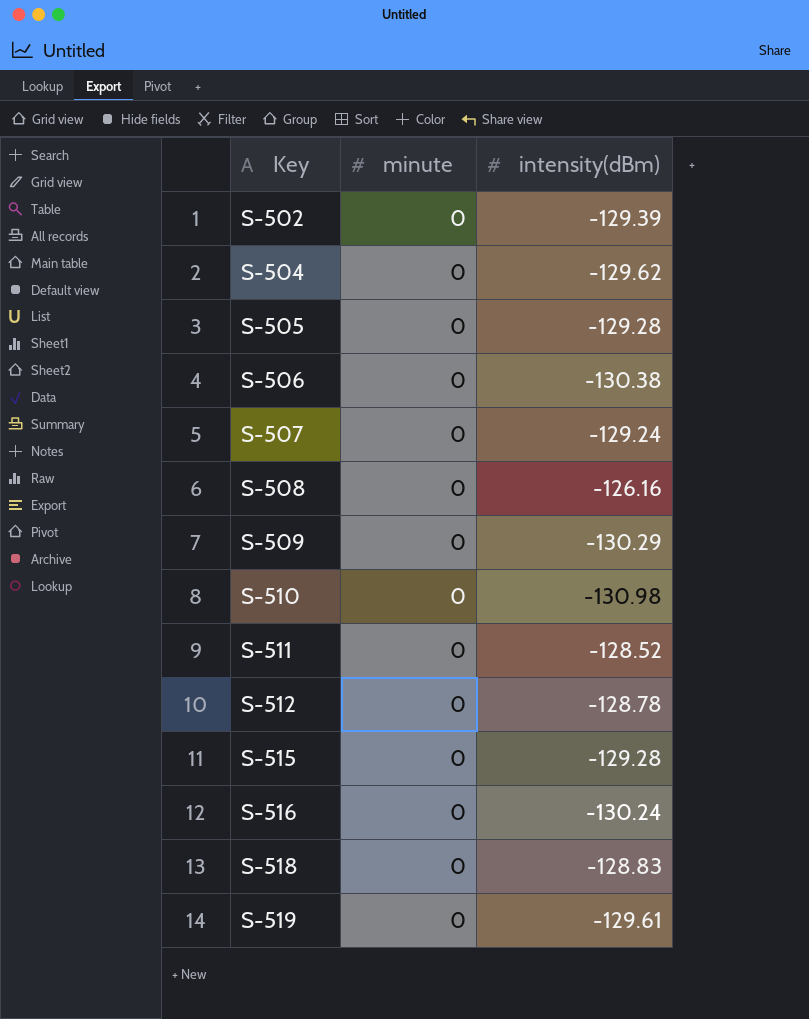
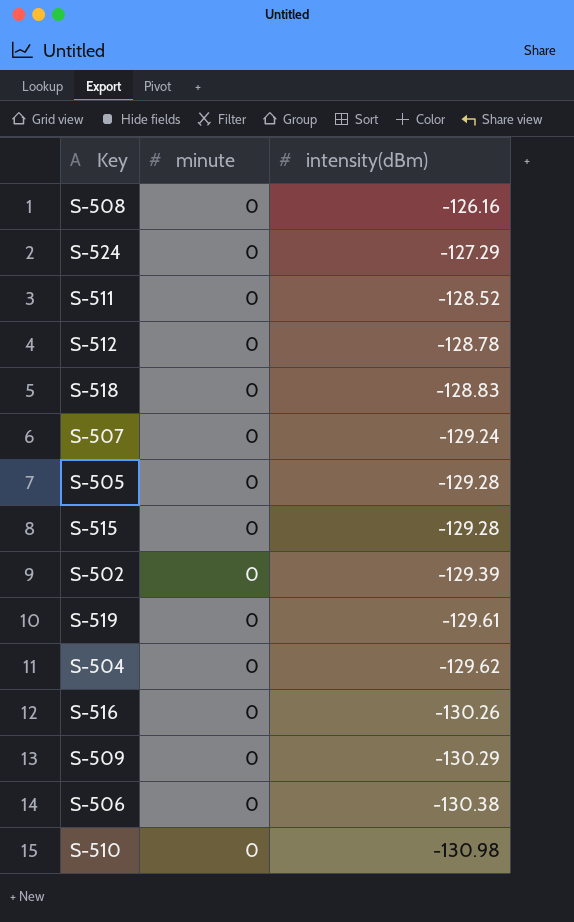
row order: Key ascending -> intensity(dBm) descending
row S-524: none -> 0 | -127.29
S-516 | intensity(dBm): -130.24 -> -130.26

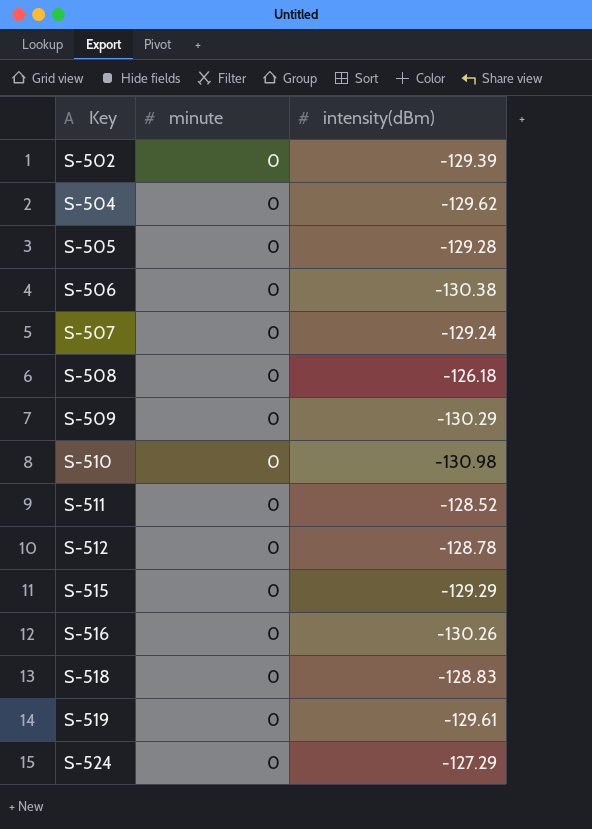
row order: intensity(dBm) descending -> Key ascending
S-508 | intensity(dBm): -126.16 -> -126.18
S-515 | intensity(dBm): -129.28 -> -129.29

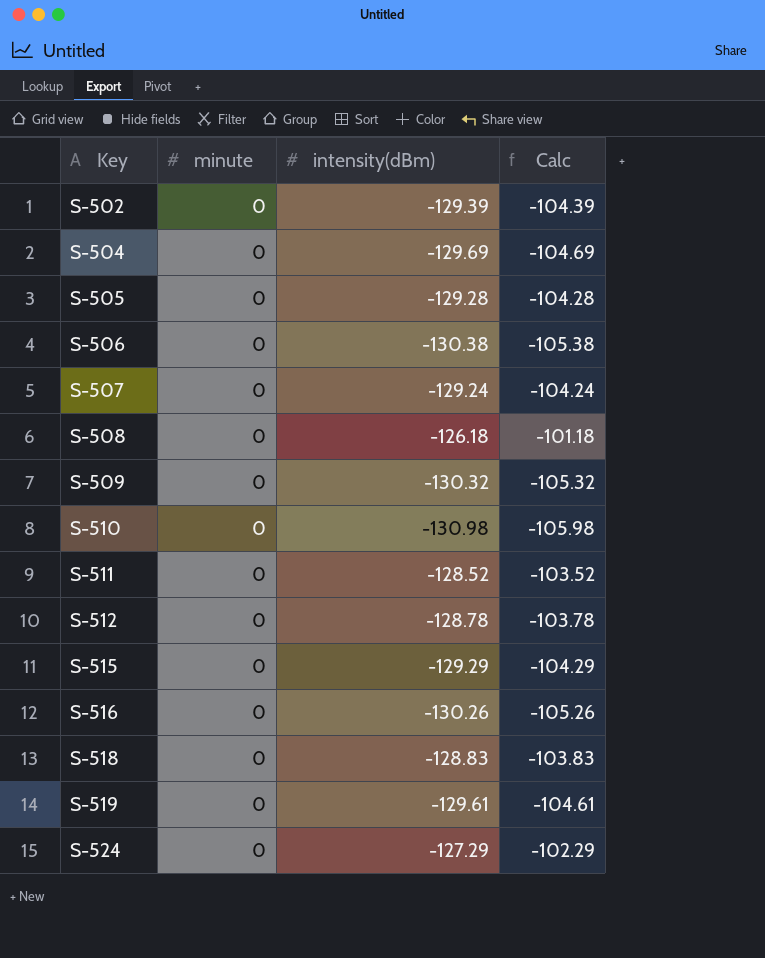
column Calc | formula: none -> [intensity(dBm)] + 25
S-504 | intensity(dBm): -129.62 -> -129.69
S-509 | intensity(dBm): -130.29 -> -130.32

